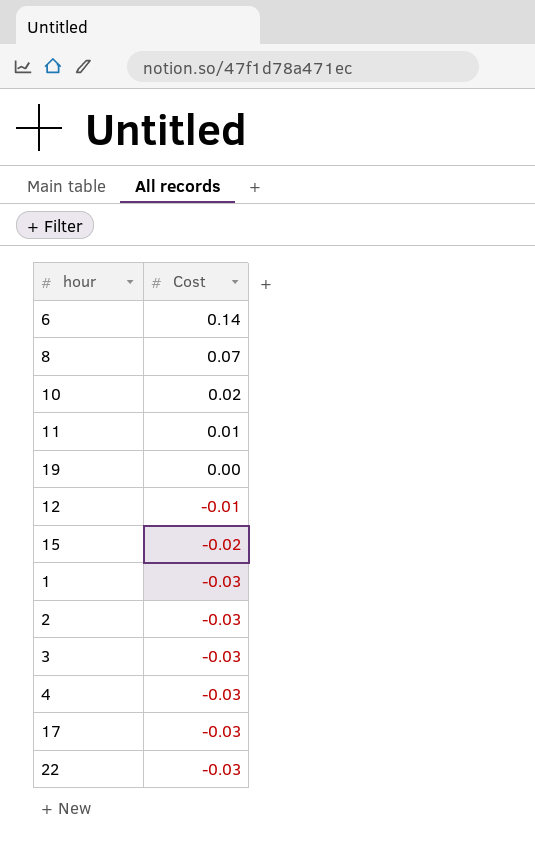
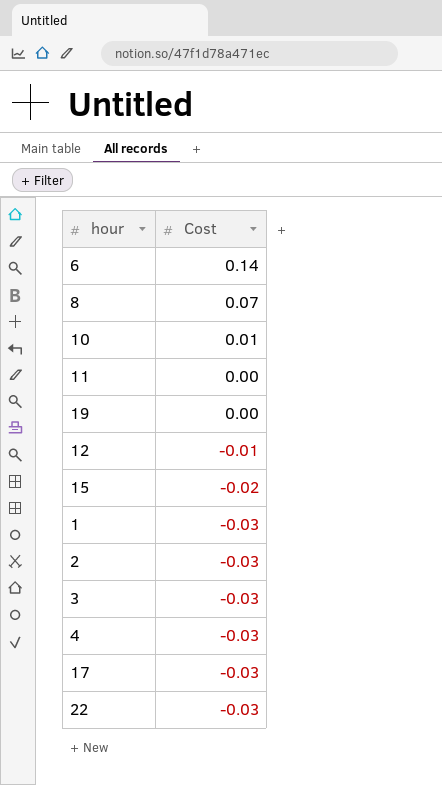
10 | Cost: 0.02 -> 0.01
11 | Cost: 0.01 -> 0.00

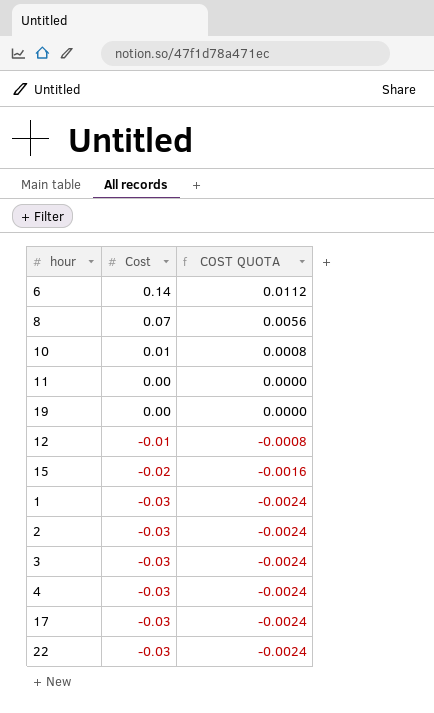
column COST QUOTA | formula: none -> [Cost] * 0.08

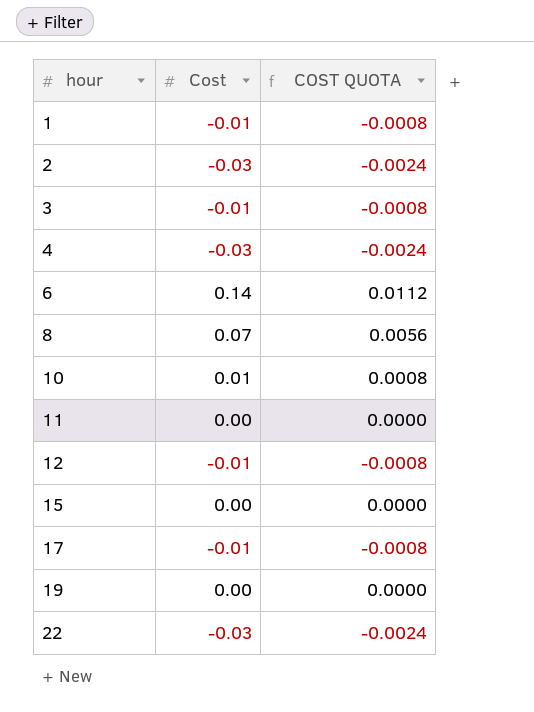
row order: Cost descending -> hour ascending
1 | Cost: -0.03 -> -0.01
1 | COST QUOTA: -0.0024 -> -0.0008
3 | Cost: -0.03 -> -0.01
3 | COST QUOTA: -0.0024 -> -0.0008
15 | Cost: -0.02 -> 0.00
15 | COST QUOTA: -0.0016 -> 0.0000
17 | Cost: -0.03 -> -0.01
17 | COST QUOTA: -0.0024 -> -0.0008

